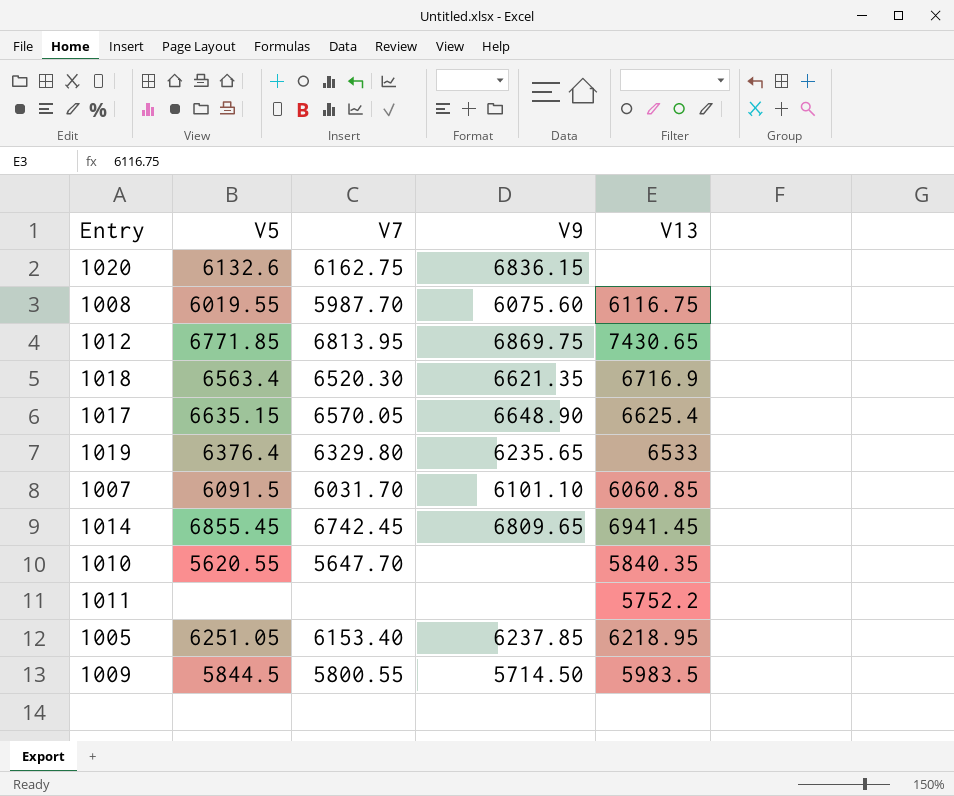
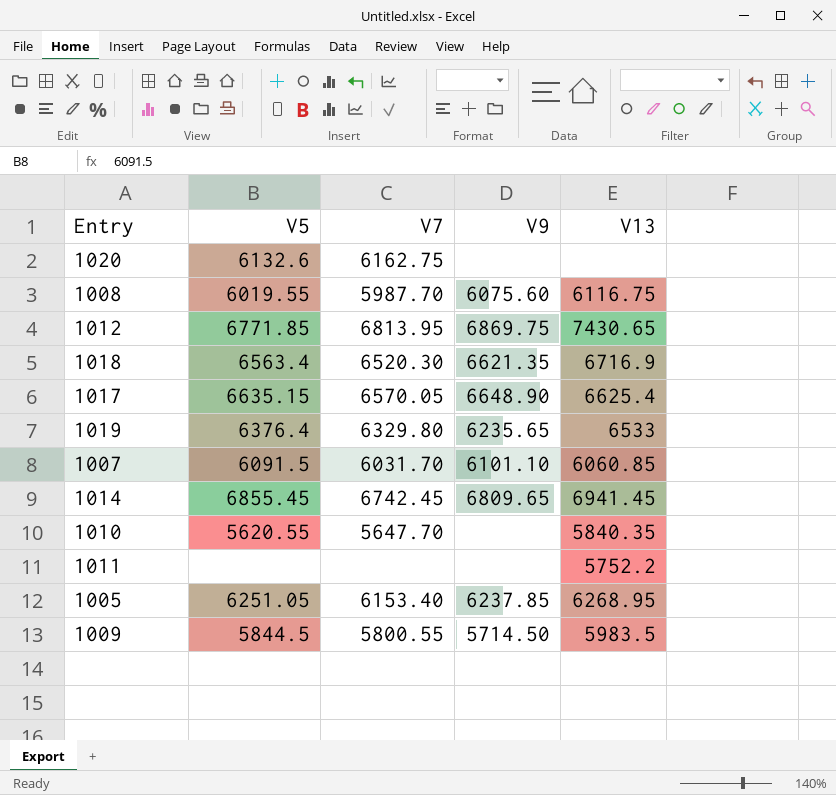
1020 | V9: 6836.15 -> none
1005 | V13: 6218.95 -> 6268.95

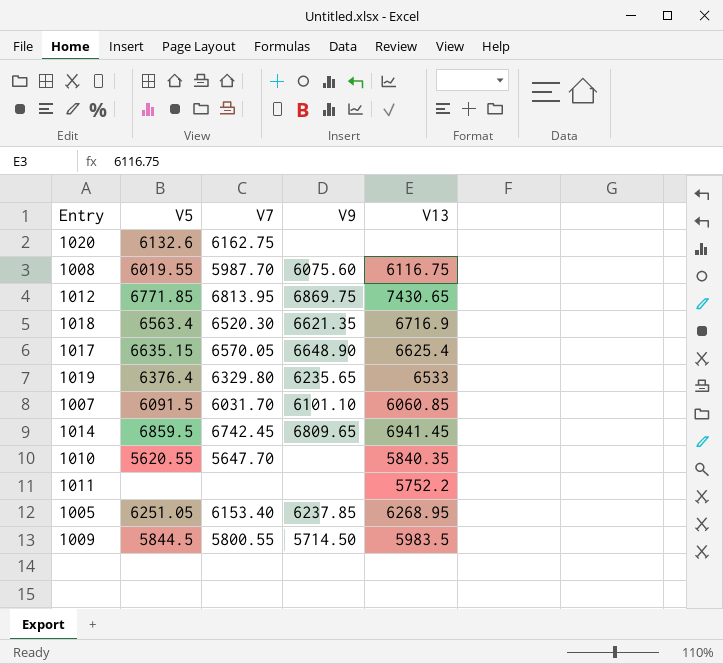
1014 | V5: 6855.45 -> 6859.5

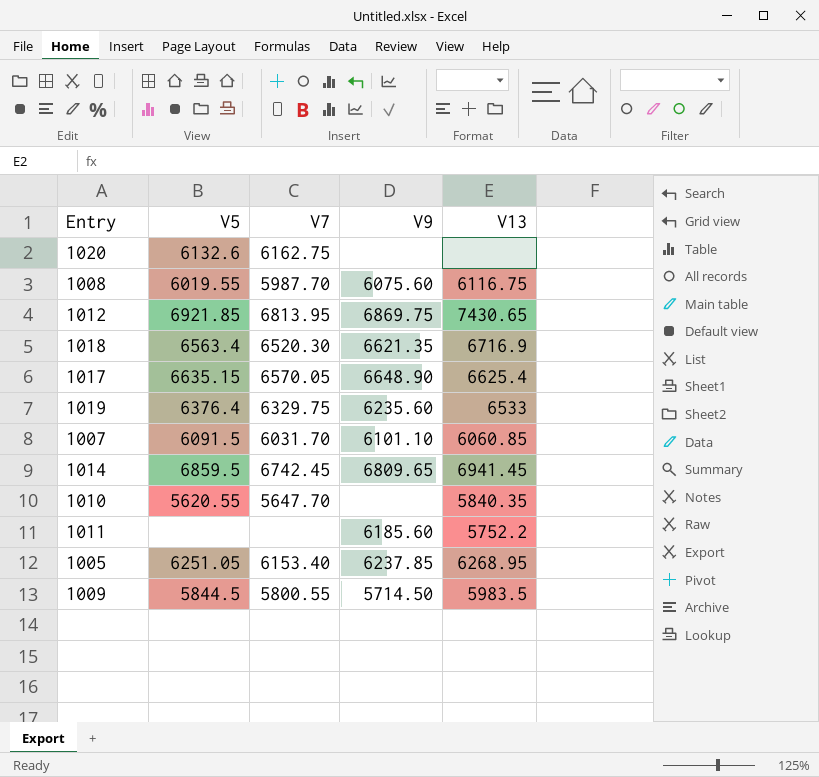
1012 | V5: 6771.85 -> 6921.85
1019 | V7: 6329.80 -> 6329.75
1019 | V9: 6235.65 -> 6235.60
1011 | V9: none -> 6185.60

